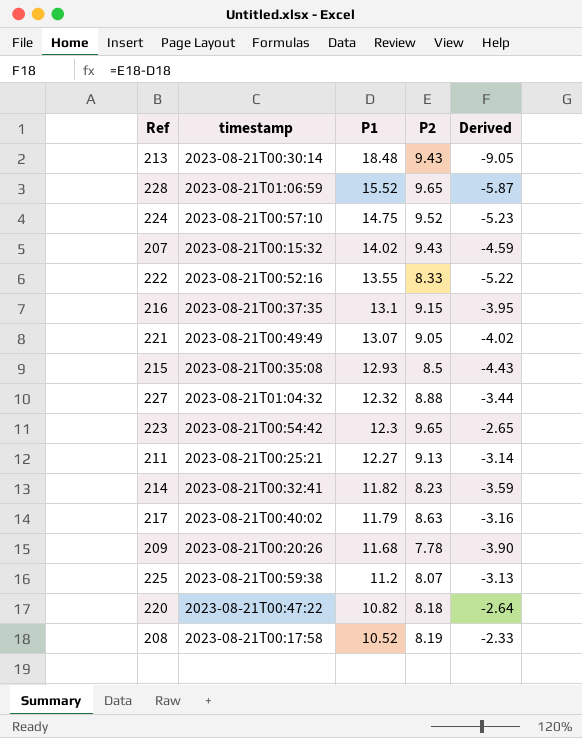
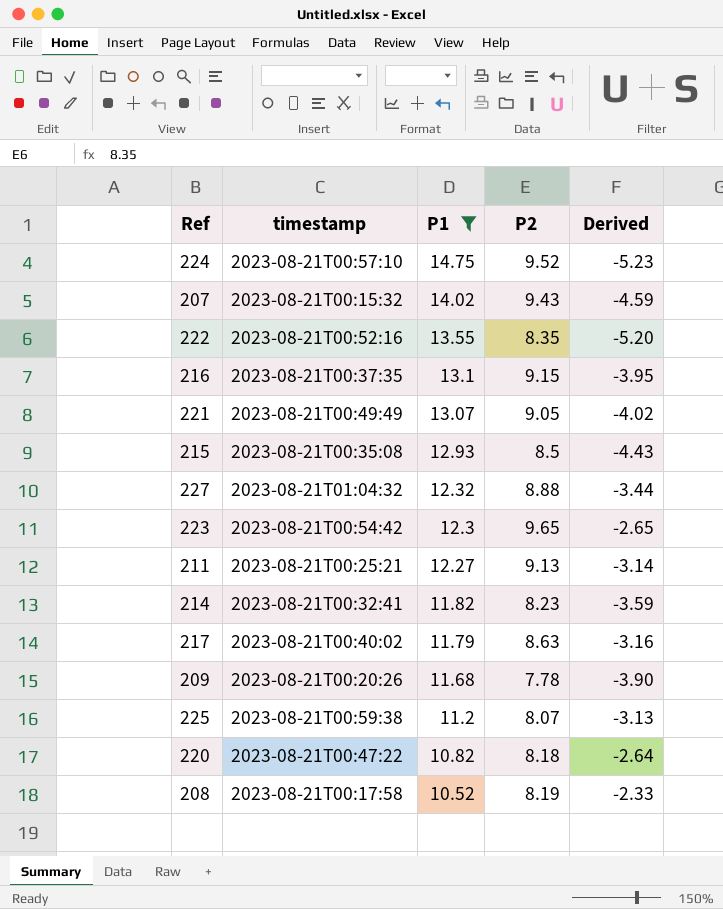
filter: none -> P1 <= 14.75
222 | P2: 8.33 -> 8.35
222 | Derived: -5.22 -> -5.20

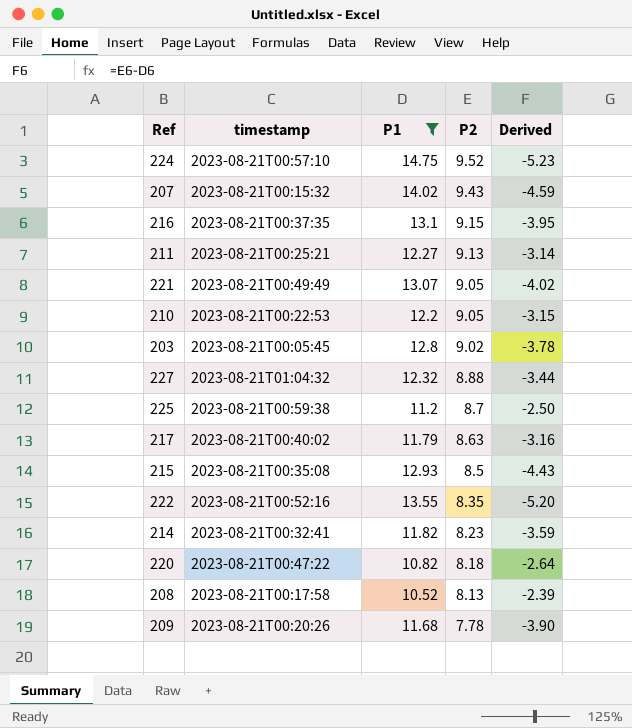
row order: P1 descending -> P2 descending
row 223: 2023-08-21T00:54:42 | 12.3 | 9.65 | -2.65 -> none
row 210: none -> 2023-08-21T00:22:53 | 12.2 | 9.05 | -3.15
row 203: none -> 2023-08-21T00:05:45 | 12.8 | 9.02 | -3.78
225 | P2: 8.07 -> 8.7
225 | Derived: -3.13 -> -2.50
208 | P2: 8.19 -> 8.13
208 | Derived: -2.33 -> -2.39

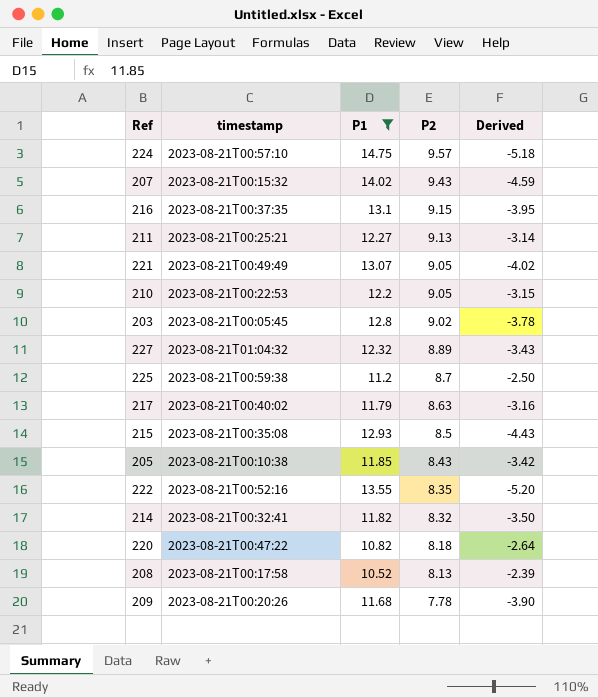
224 | P2: 9.52 -> 9.57
224 | Derived: -5.23 -> -5.18
227 | P2: 8.88 -> 8.89
227 | Derived: -3.44 -> -3.43
row 205: none -> 2023-08-21T00:10:38 | 11.85 | 8.43 | -3.42
214 | P2: 8.23 -> 8.32
214 | Derived: -3.59 -> -3.50

